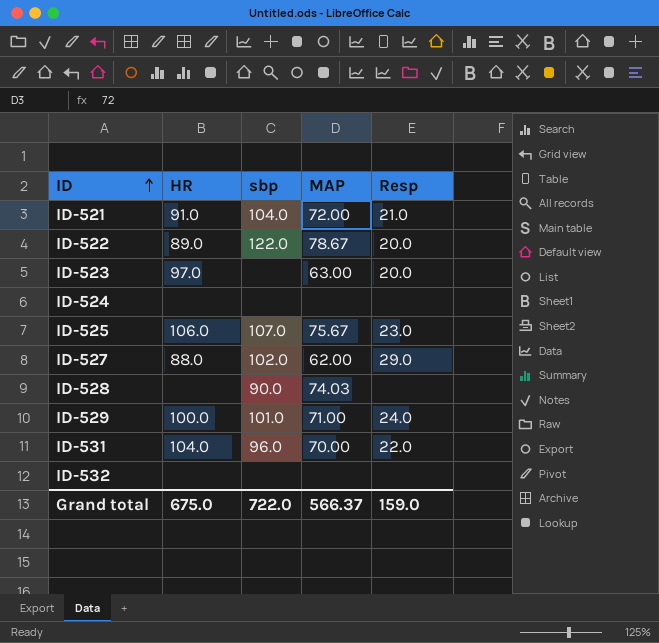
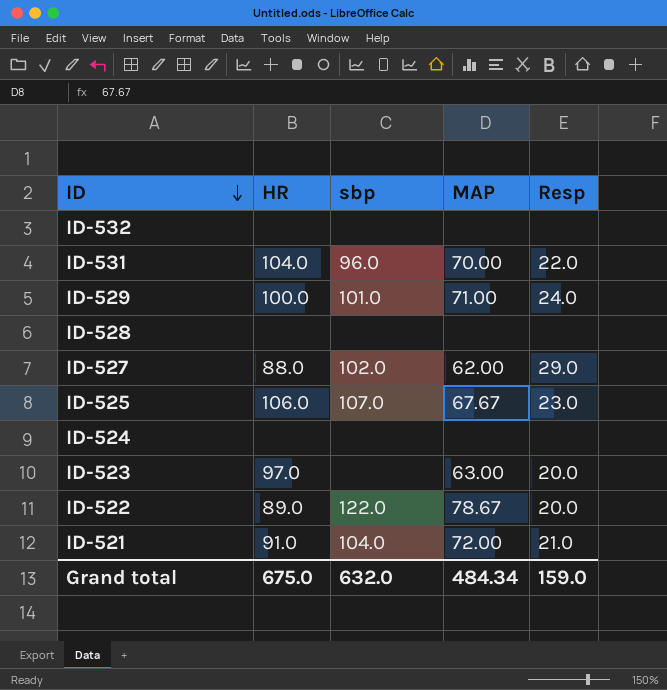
row order: ID ascending -> ID descending
ID-528 | sbp: 90.0 -> none
ID-528 | MAP: 74.03 -> none
ID-525 | MAP: 75.67 -> 67.67
Grand total | sbp: 722.0 -> 632.0
Grand total | MAP: 566.37 -> 484.34

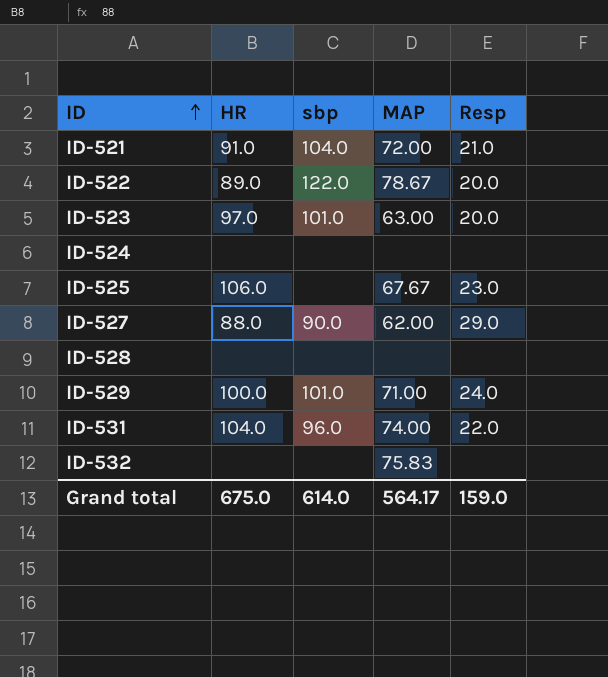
row order: ID descending -> ID ascending
ID-523 | sbp: none -> 101.0
ID-525 | sbp: 107.0 -> none
ID-527 | sbp: 102.0 -> 90.0
ID-531 | MAP: 70.00 -> 74.00
ID-532 | MAP: none -> 75.83
Grand total | sbp: 632.0 -> 614.0
Grand total | MAP: 484.34 -> 564.17

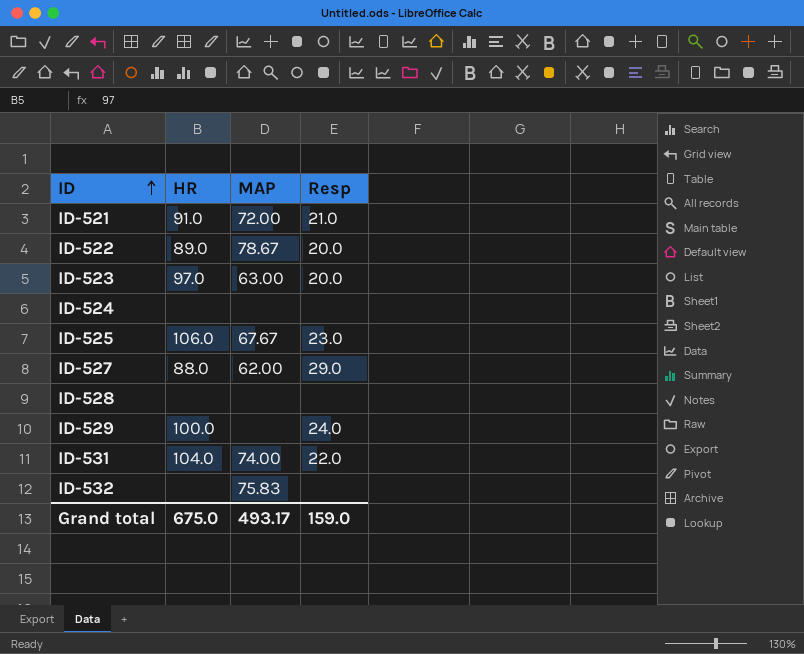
column sbp | position: 3 -> none
ID-529 | MAP: 71.00 -> none
Grand total | MAP: 564.17 -> 493.17

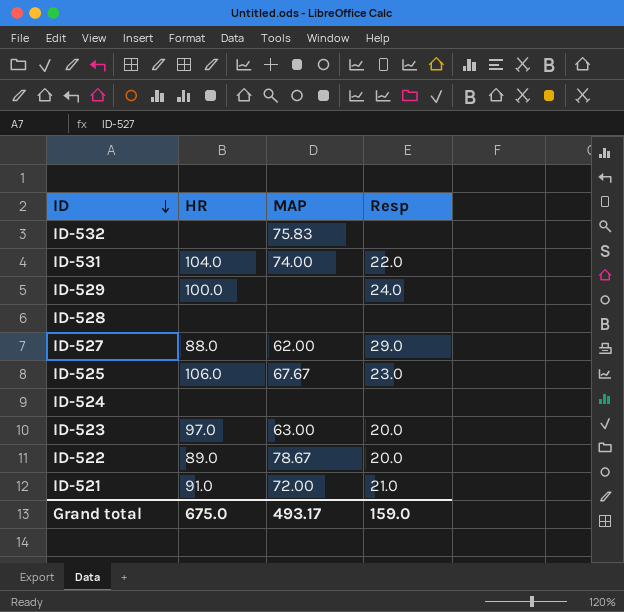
row order: ID ascending -> ID descending

